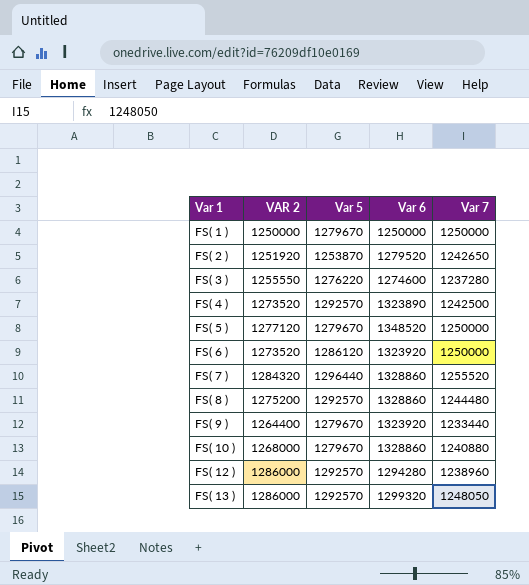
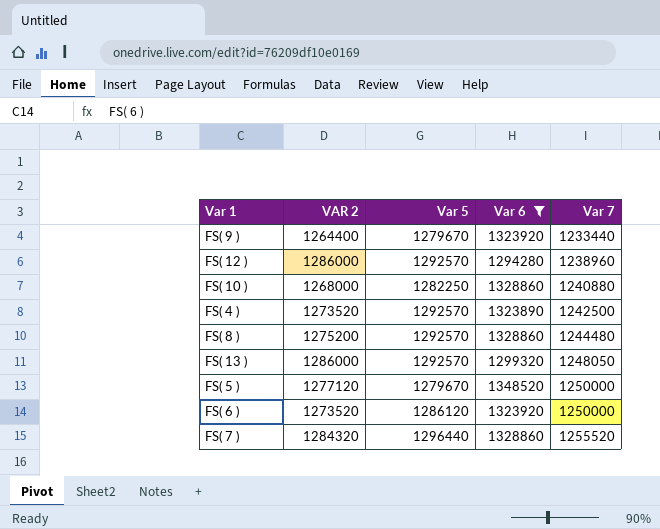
filter: none -> Var 6 >= 1294280
row order: Var 1 ascending -> Var 7 ascending
FS( 10 ) | Var 5: 1279670 -> 1282250

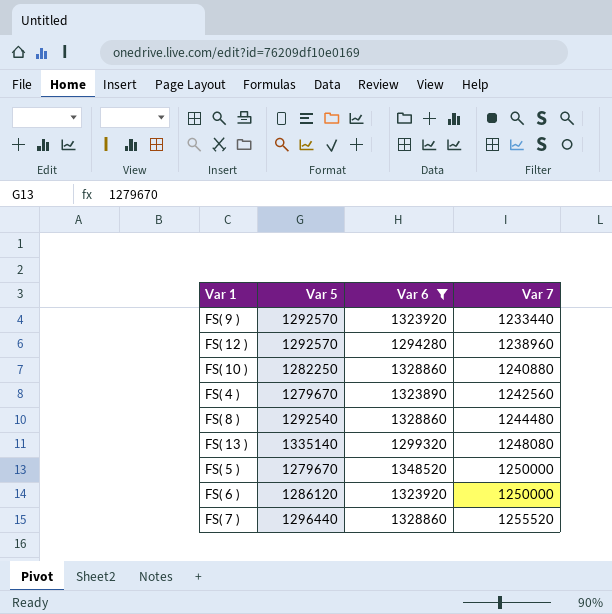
column VAR 2 | position: 2 -> none
FS( 9 ) | Var 5: 1279670 -> 1292570
FS( 4 ) | Var 5: 1292570 -> 1279670
FS( 4 ) | Var 7: 1242500 -> 1242560
FS( 8 ) | Var 5: 1292570 -> 1292540
FS( 13 ) | Var 5: 1292570 -> 1335140
FS( 13 ) | Var 7: 1248050 -> 1248080

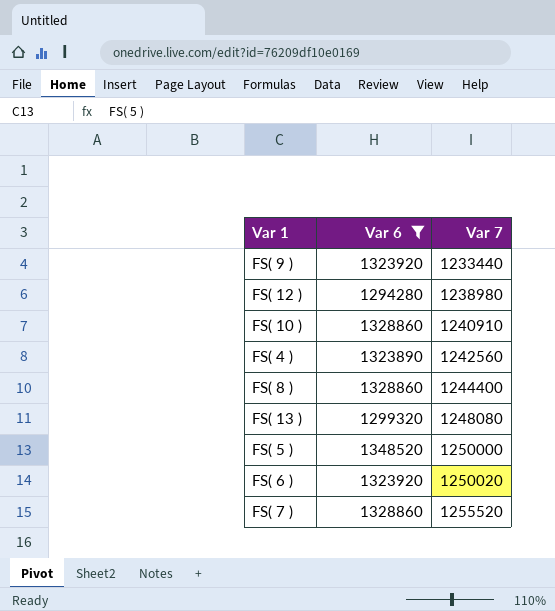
column Var 5 | position: 2 -> none
FS( 12 ) | Var 7: 1238960 -> 1238980
FS( 10 ) | Var 7: 1240880 -> 1240910
FS( 8 ) | Var 7: 1244480 -> 1244400
FS( 6 ) | Var 7: 1250000 -> 1250020

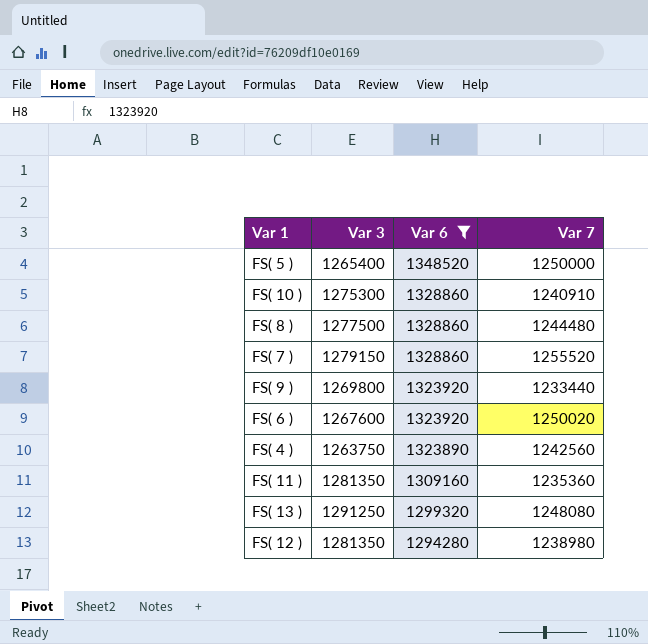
row order: Var 7 ascending -> Var 6 descending
column Var 3 | position: none -> 2
FS( 8 ) | Var 7: 1244400 -> 1244480
row FS( 11 ): none -> 1281350 | 1309160 | 1235360

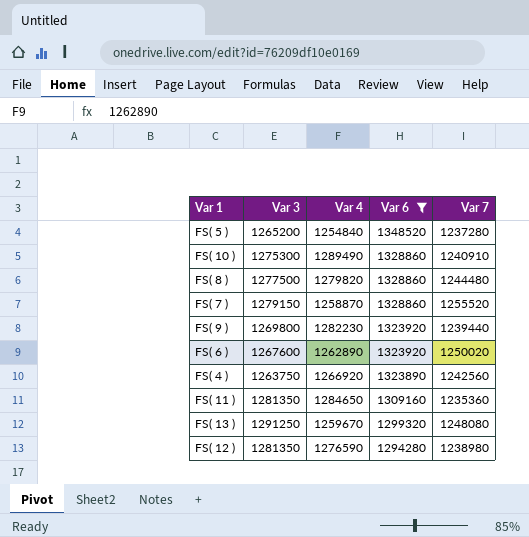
column Var 4 | position: none -> 3
FS( 5 ) | Var 3: 1265400 -> 1265200
FS( 5 ) | Var 7: 1250000 -> 1237280
FS( 9 ) | Var 7: 1233440 -> 1239440

